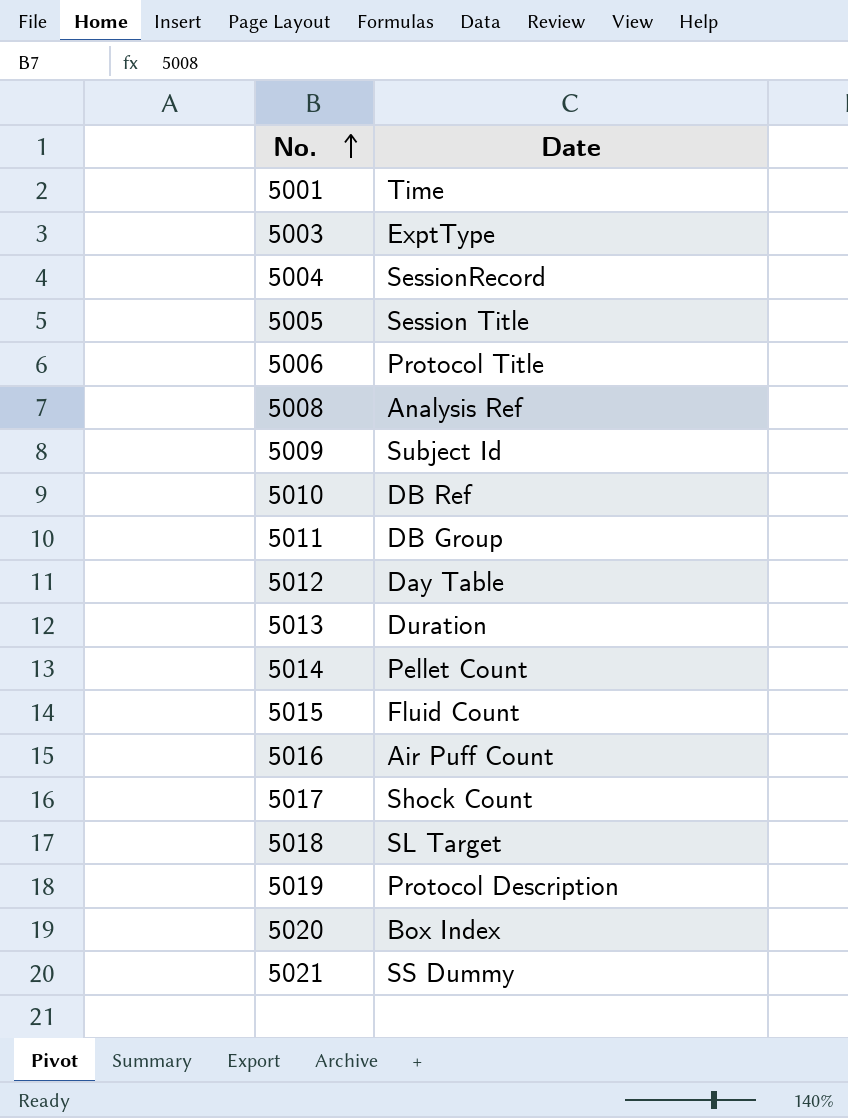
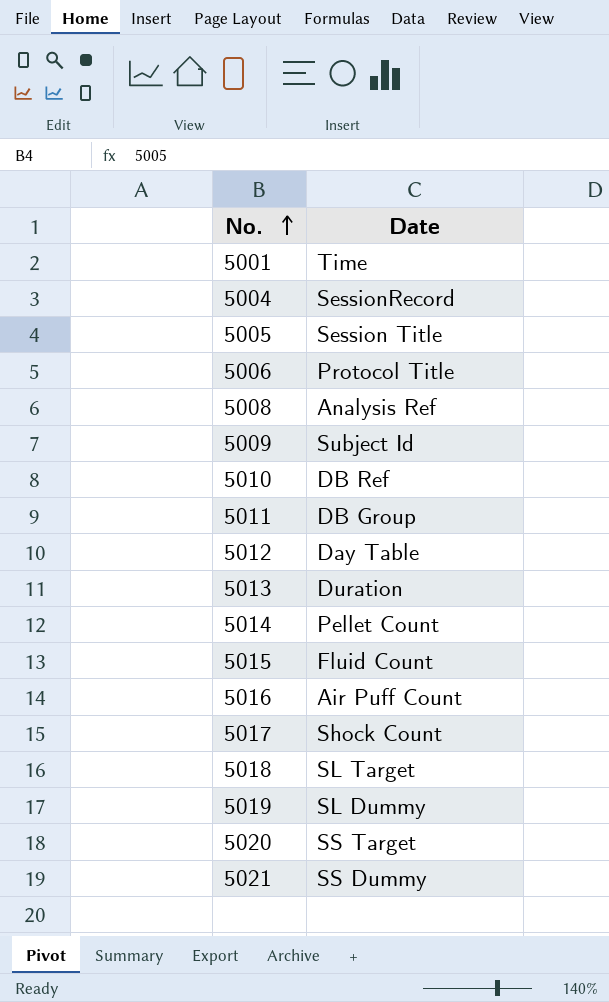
row 5003: ExptType -> none
5019 | Date: Protocol Description -> SL Dummy
5020 | Date: Box Index -> SS Target

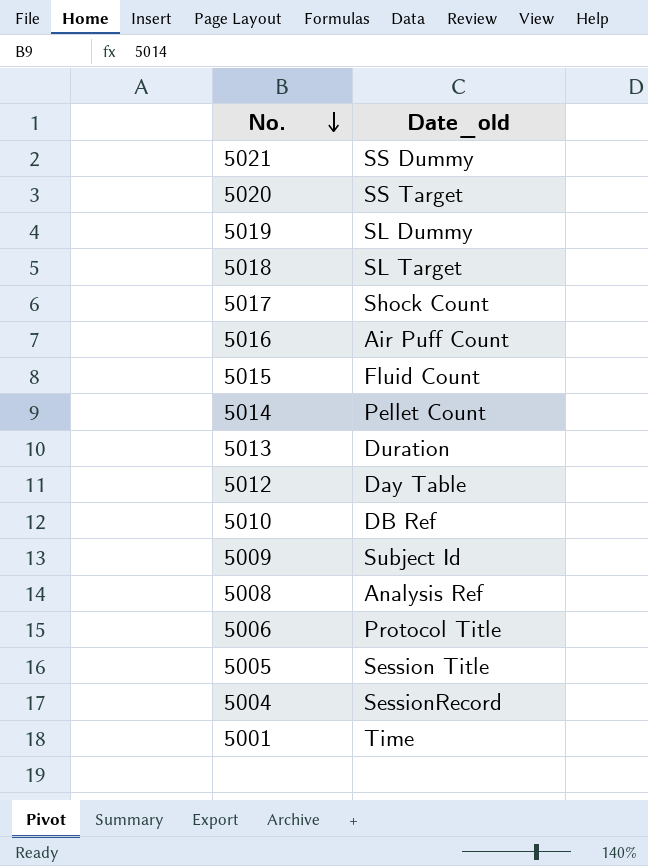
row order: No. ascending -> No. descending
column name: Date -> Date_old
row 5011: DB Group -> none

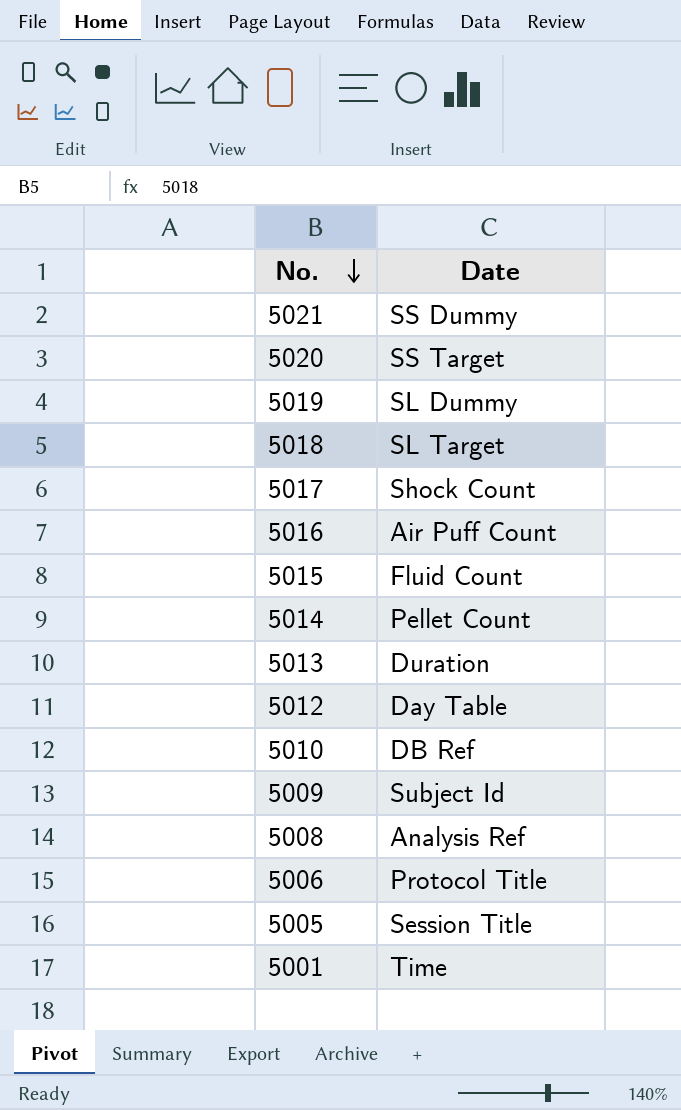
column name: Date_old -> Date
row 5004: SessionRecord -> none

